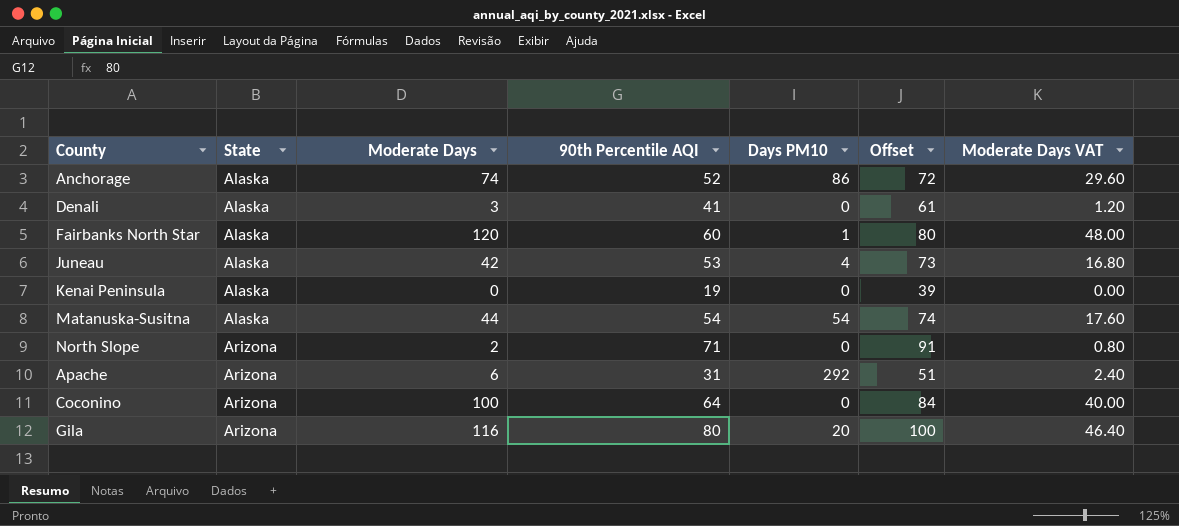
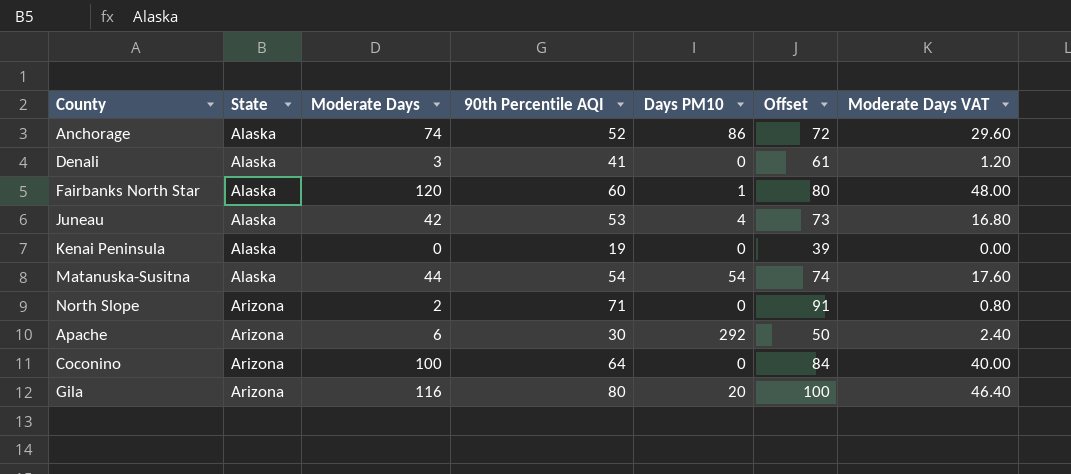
Apache | 90th Percentile AQI: 31 -> 30
Apache | Offset: 51 -> 50

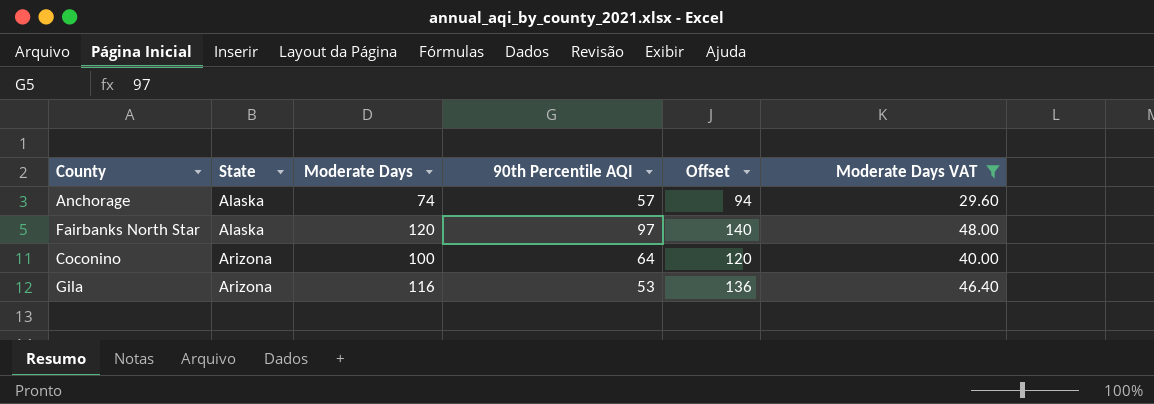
filter: none -> Moderate Days VAT >= 29.60
column Days PM10 | position: 5 -> none
column Offset | formula: [90th Percentile AQI] + 20 -> [Moderate Days] + 20
Anchorage | 90th Percentile AQI: 52 -> 57
Fairbanks North Star | 90th Percentile AQI: 60 -> 97
Gila | 90th Percentile AQI: 80 -> 53

